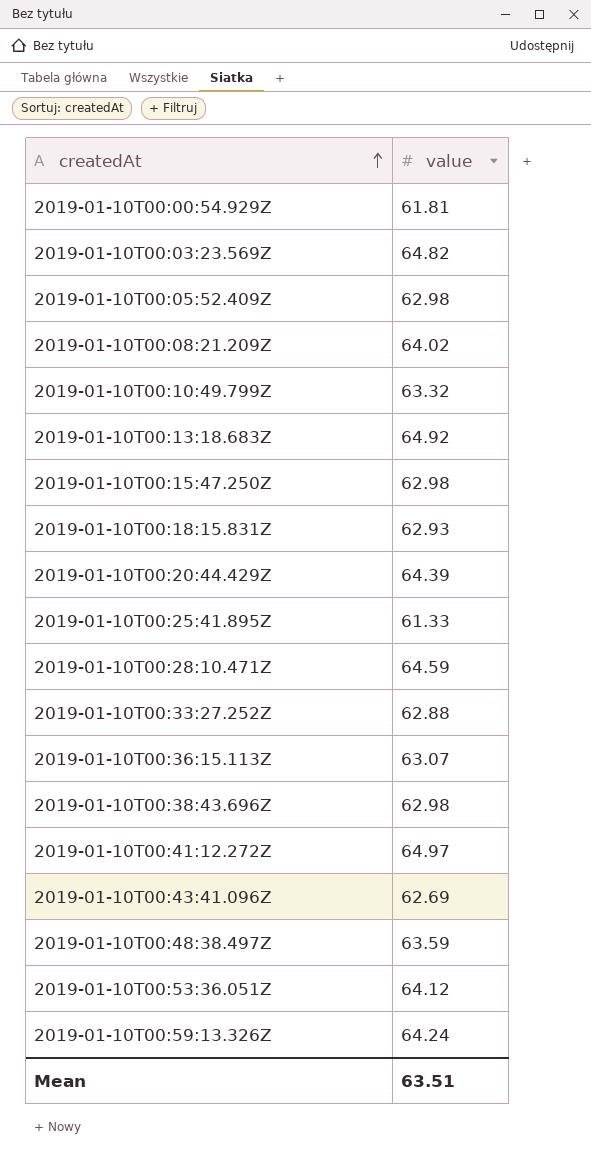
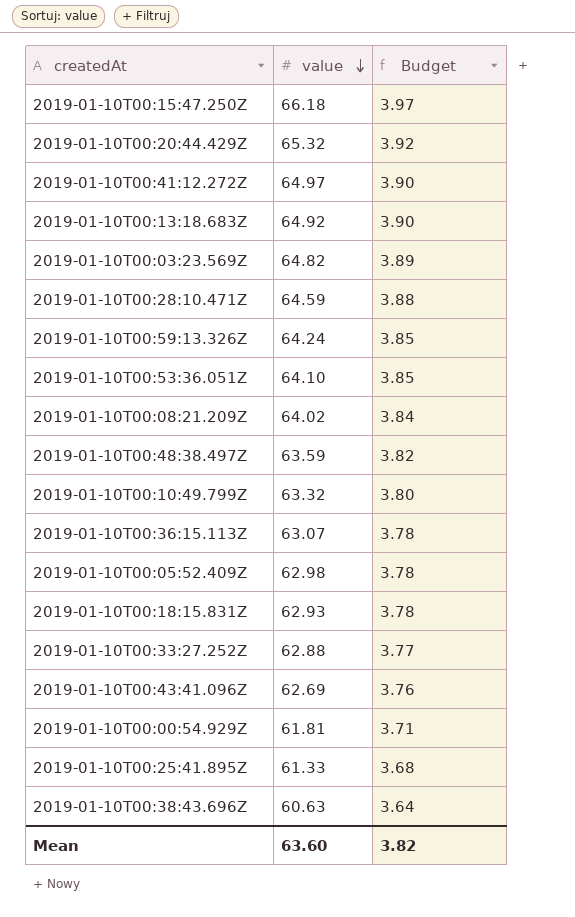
row order: createdAt ascending -> value descending
column Budget | formula: none -> [value] * 0.06
2019-01-10T00:15:47.250Z | value: 62.98 -> 66.18
2019-01-10T00:20:44.429Z | value: 64.39 -> 65.32
2019-01-10T00:53:36.051Z | value: 64.12 -> 64.10
2019-01-10T00:38:43.696Z | value: 62.98 -> 60.63
Mean | value: 63.51 -> 63.60

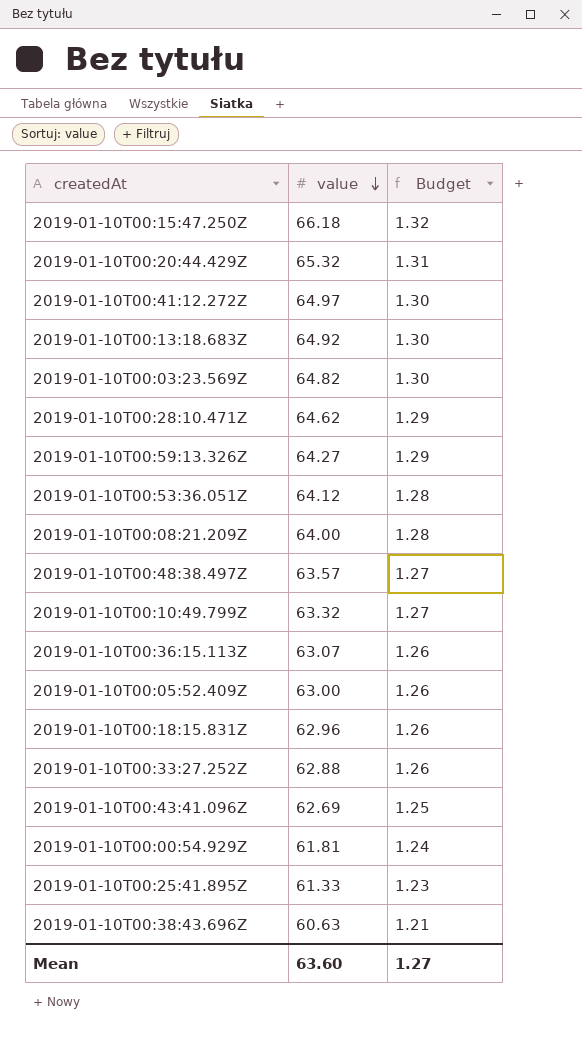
column Budget | formula: [value] * 0.06 -> [value] * 0.02
2019-01-10T00:28:10.471Z | value: 64.59 -> 64.62
2019-01-10T00:59:13.326Z | value: 64.24 -> 64.27
2019-01-10T00:53:36.051Z | value: 64.10 -> 64.12
2019-01-10T00:08:21.209Z | value: 64.02 -> 64.00
2019-01-10T00:48:38.497Z | value: 63.59 -> 63.57
2019-01-10T00:05:52.409Z | value: 62.98 -> 63.00
2019-01-10T00:18:15.831Z | value: 62.93 -> 62.96
Mean | Budget: 3.82 -> 1.27

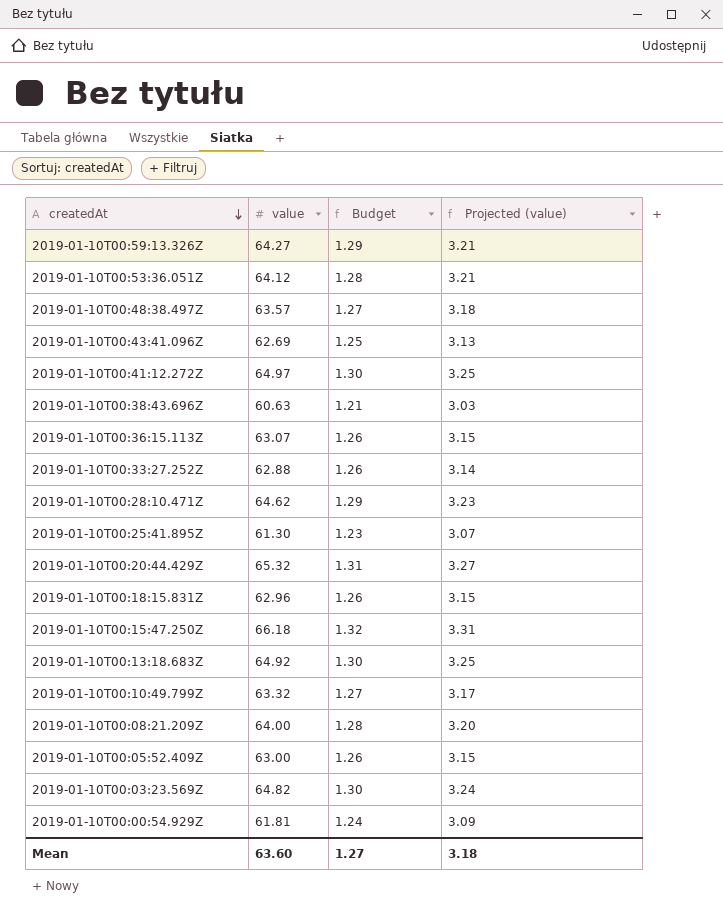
row order: value descending -> createdAt descending
column Projected (value) | formula: none -> [value] * 0.05
2019-01-10T00:25:41.895Z | value: 61.33 -> 61.30

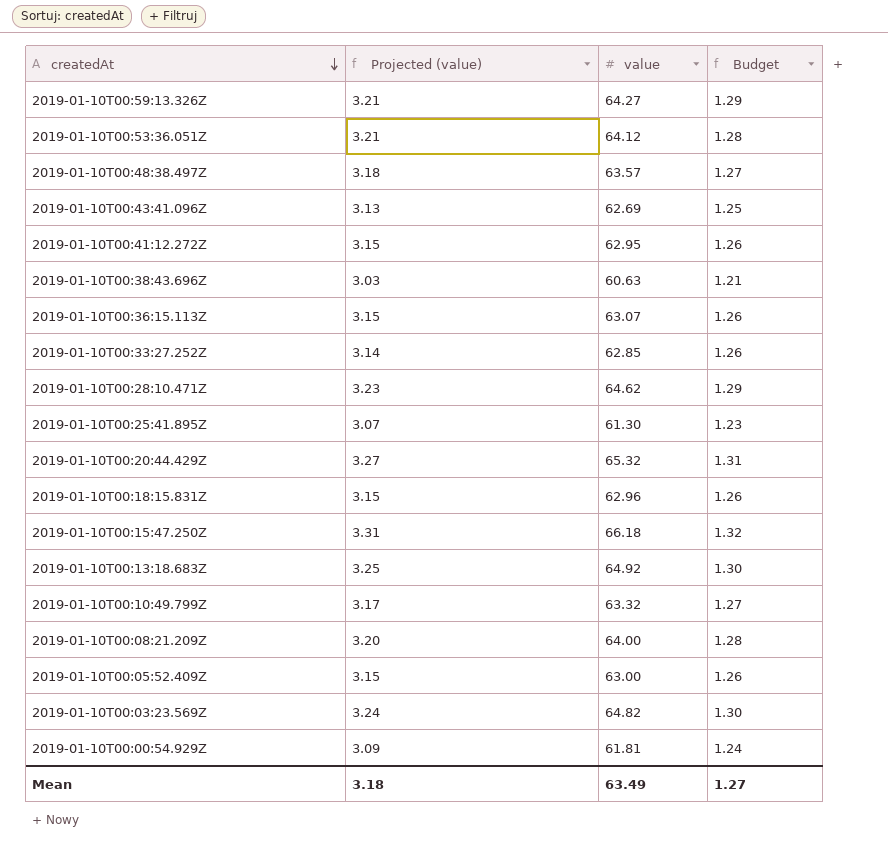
column Projected (value) | position: 4 -> 2
2019-01-10T00:41:12.272Z | Projected (value): 3.25 -> 3.15
2019-01-10T00:41:12.272Z | value: 64.97 -> 62.95
2019-01-10T00:41:12.272Z | Budget: 1.30 -> 1.26
2019-01-10T00:33:27.252Z | value: 62.88 -> 62.85
Mean | value: 63.60 -> 63.49

